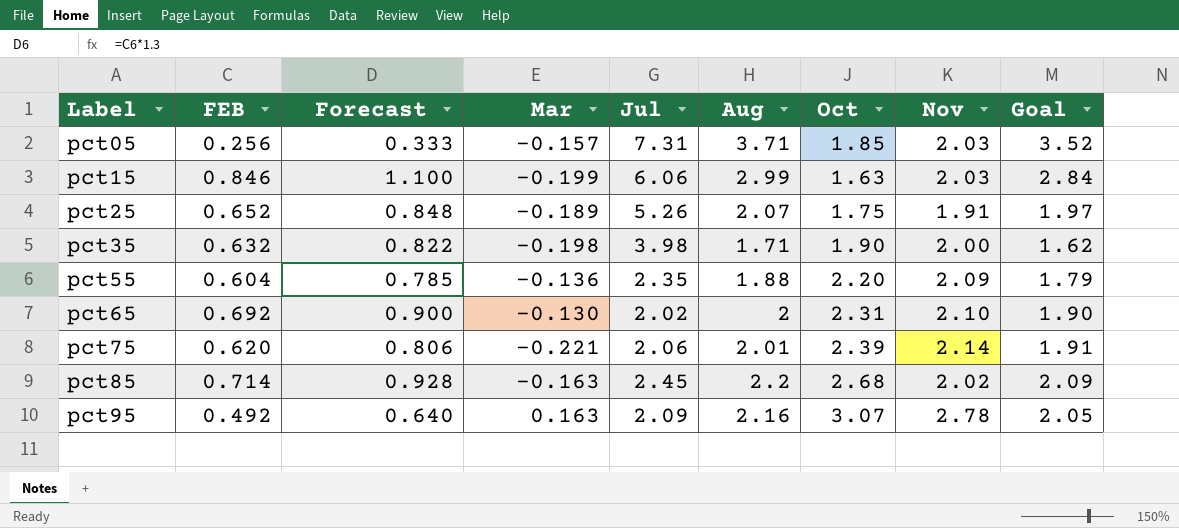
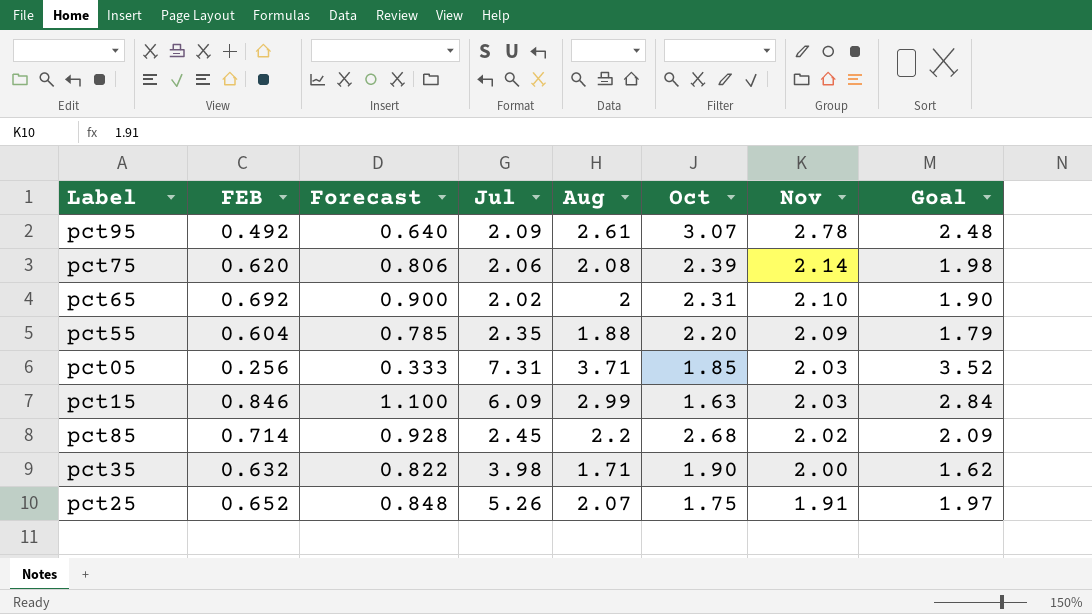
row order: Label ascending -> Nov descending
column Mar | position: 4 -> none
pct95 | Aug: 2.16 -> 2.61
pct95 | Goal: 2.05 -> 2.48
pct75 | Aug: 2.01 -> 2.08
pct75 | Goal: 1.91 -> 1.98
pct15 | Jul: 6.06 -> 6.09

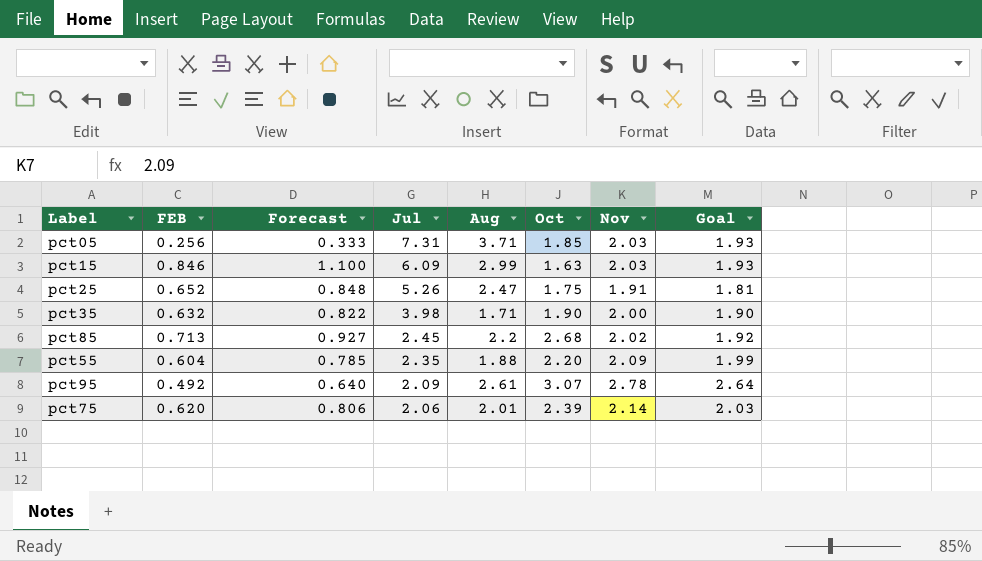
row order: Nov descending -> Jul descending
column Goal | formula: [Aug] * 0.95 -> [Nov] * 0.95
row pct65: 0.692 | 0.900 | 2.02 | 2 | 2.31 | 2.10 | 1.90 -> none
pct25 | Aug: 2.07 -> 2.47
pct85 | FEB: 0.714 -> 0.713
pct85 | Forecast: 0.928 -> 0.927
pct75 | Aug: 2.08 -> 2.01

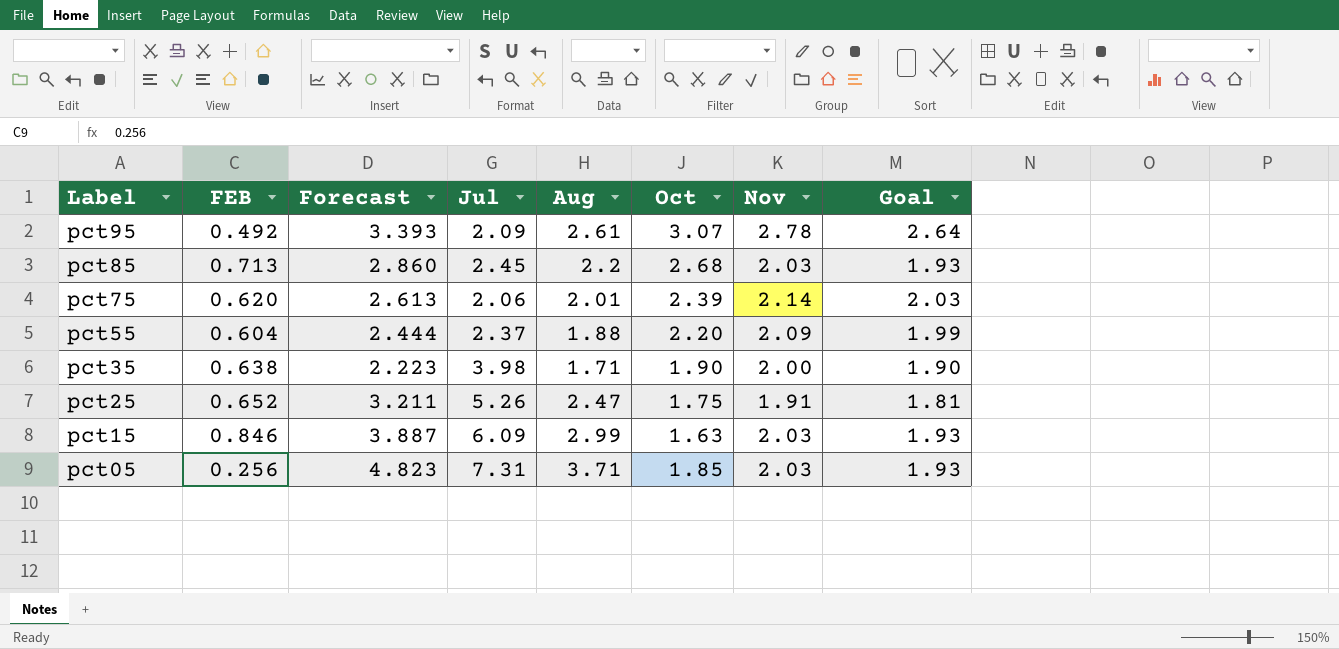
row order: Jul descending -> Label descending
column Forecast | formula: [FEB] * 1.3 -> [Aug] * 1.3
pct85 | Nov: 2.02 -> 2.03
pct85 | Goal: 1.92 -> 1.93
pct55 | Jul: 2.35 -> 2.37
pct35 | FEB: 0.632 -> 0.638

